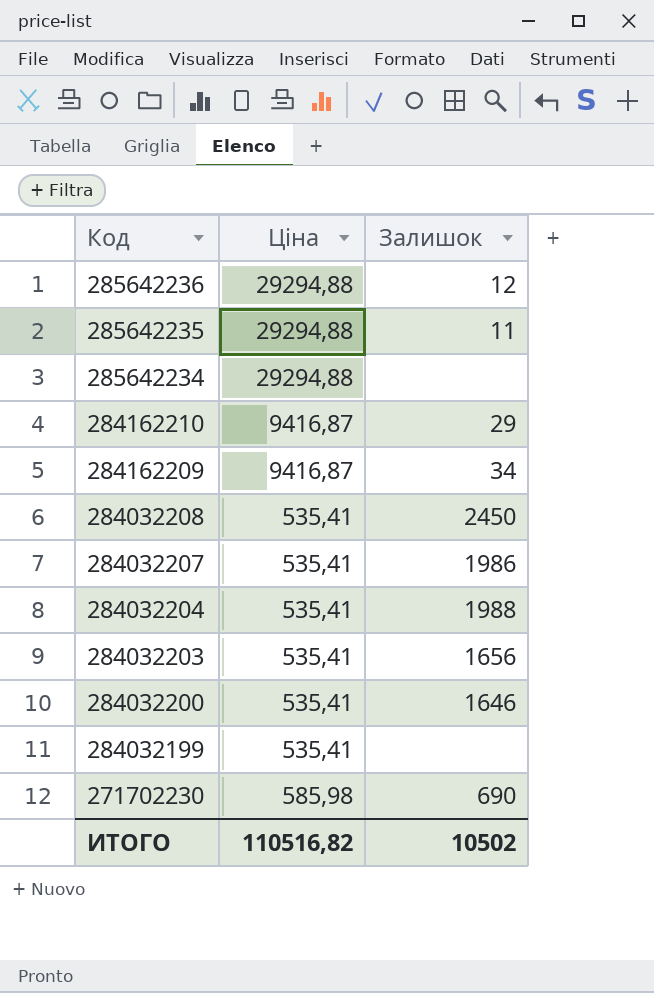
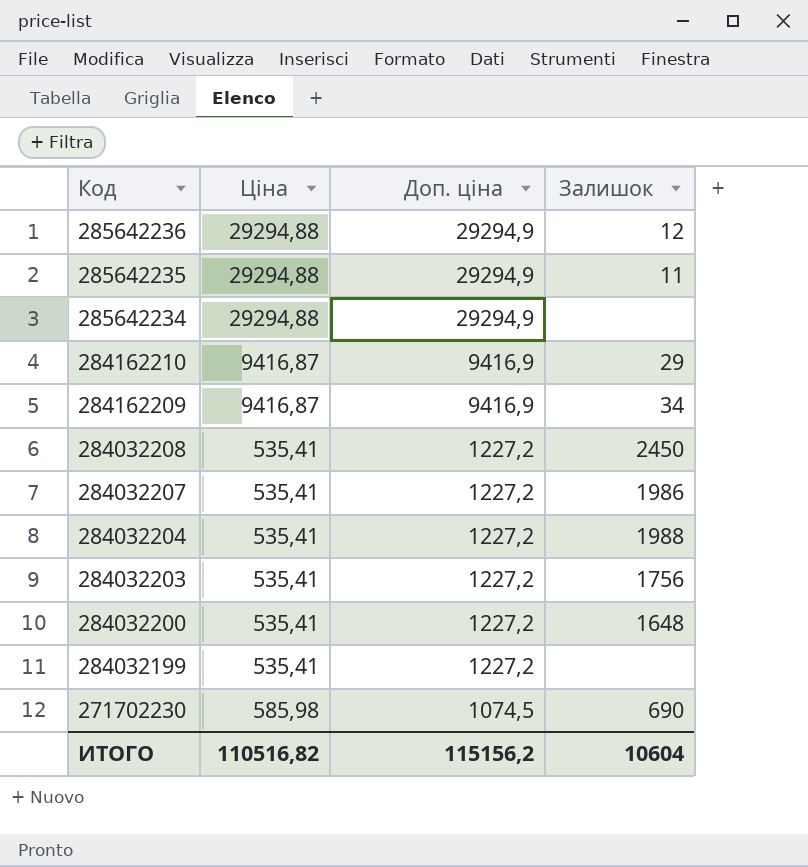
column Доп. ціна | position: none -> 3
284032203 | Залишок: 1656 -> 1756
284032200 | Залишок: 1646 -> 1648
ИТОГО | Залишок: 10502 -> 10604

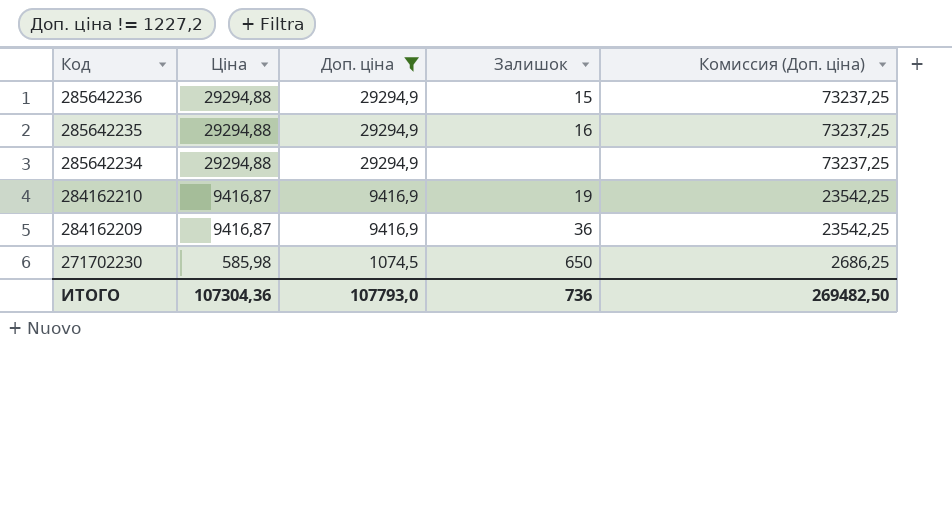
filter: none -> Доп. ціна != 1227,2
column Комиссия (Доп. ціна) | formula: none -> [Доп. ціна] * 2,5
285642236 | Залишок: 12 -> 15
285642235 | Залишок: 11 -> 16
284162210 | Залишок: 29 -> 19
284162209 | Залишок: 34 -> 36
271702230 | Залишок: 690 -> 650
ИТОГО | Ціна: 110516,82 -> 107304,36
ИТОГО | Доп. ціна: 115156,2 -> 107793,0
ИТОГО | Залишок: 10604 -> 736

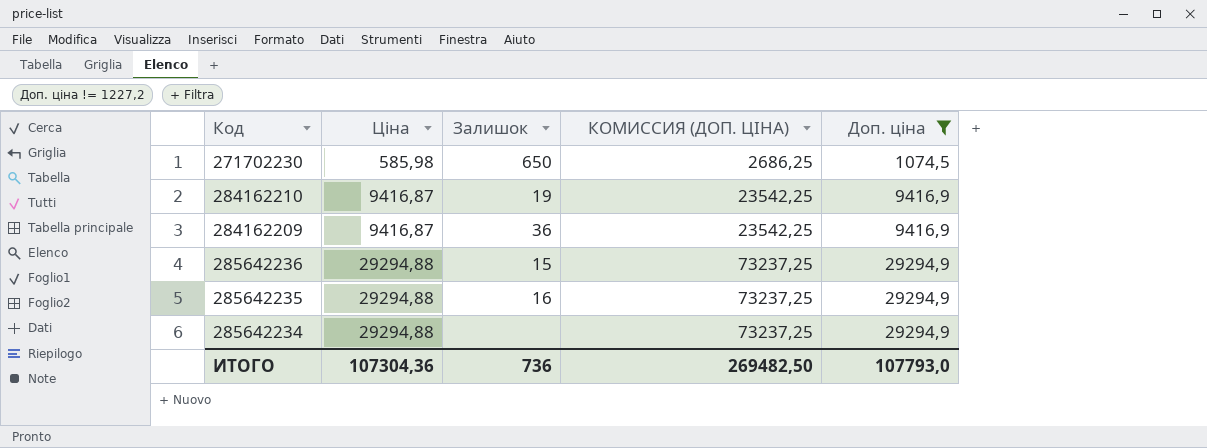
row order: Код descending -> Ціна ascending
column name: Комиссия (Доп. ціна) -> КОМИССИЯ (ДОП. ЦІНА)
column Доп. ціна | position: 3 -> 5

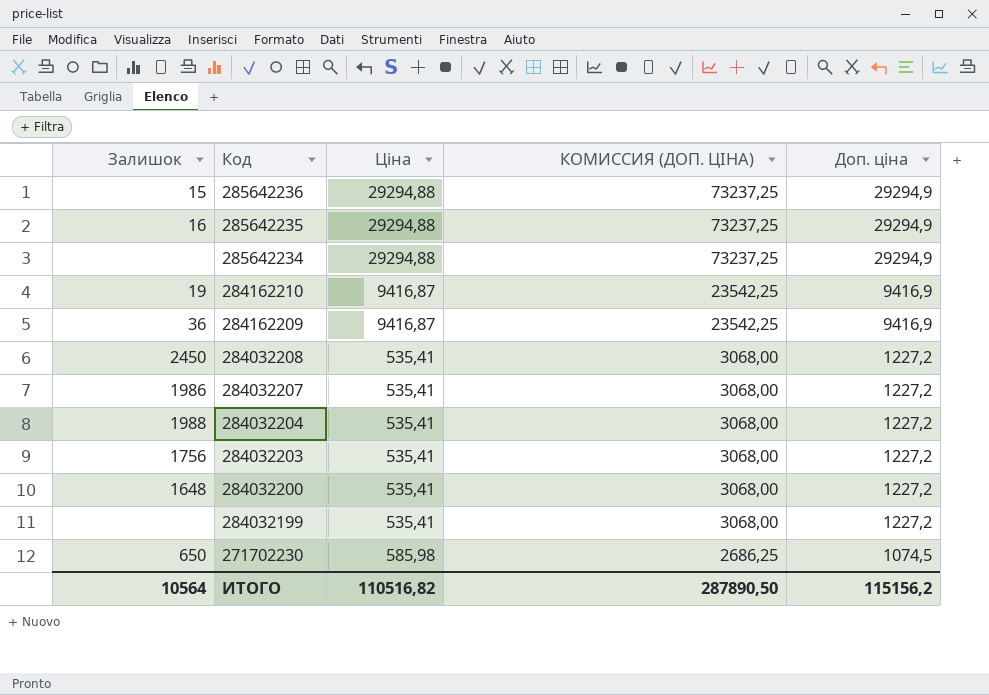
filter: Доп. ціна != 1227,2 -> none
row order: Ціна ascending -> Код descending
column Залишок | position: 3 -> 1
ИТОГО | Залишок: 736 -> 10564
ИТОГО | Ціна: 107304,36 -> 110516,82
ИТОГО | КОМИССИЯ (ДОП. ЦІНА): 269482,50 -> 287890,50
ИТОГО | Доп. ціна: 107793,0 -> 115156,2

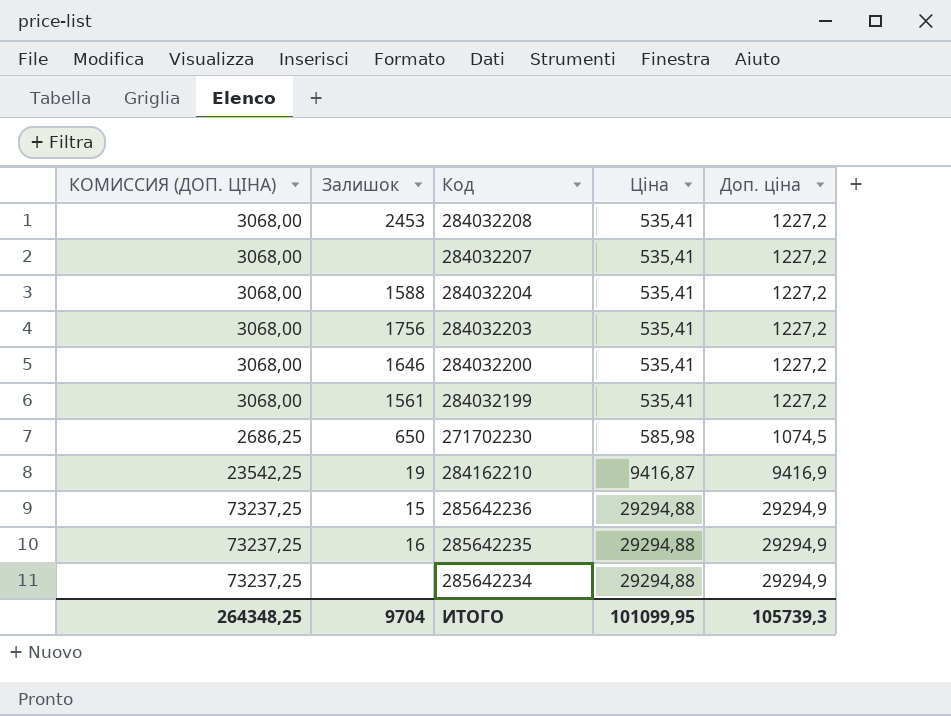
row order: Код descending -> Ціна ascending
column КОМИССИЯ (ДОП. ЦІНА) | position: 4 -> 1
row 284162209: 36 | 9416,87 | 23542,25 | 9416,9 -> none
284032208 | Залишок: 2450 -> 2453
284032207 | Залишок: 1986 -> none
284032204 | Залишок: 1988 -> 1588
284032200 | Залишок: 1648 -> 1646
284032199 | Залишок: none -> 1561
ИТОГО | КОМИССИЯ (ДОП. ЦІНА): 287890,50 -> 264348,25
ИТОГО | Залишок: 10564 -> 9704
ИТОГО | Ціна: 110516,82 -> 101099,95
ИТОГО | Доп. ціна: 115156,2 -> 105739,3

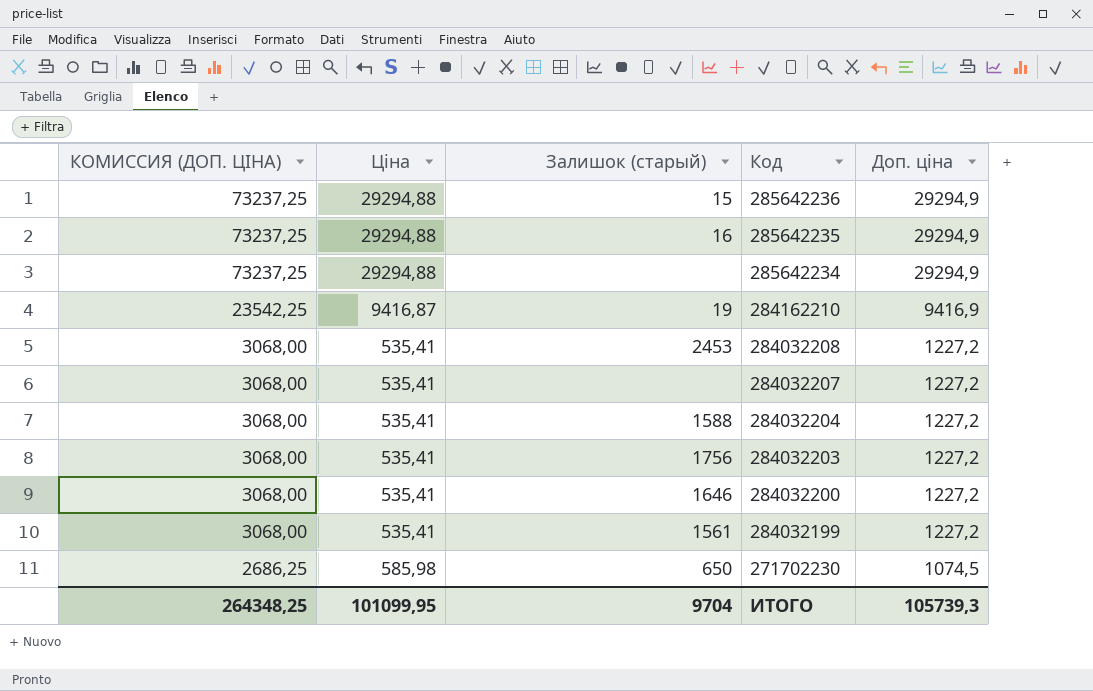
row order: Ціна ascending -> КОМИССИЯ (ДОП. ЦІНА) descending
column Ціна | position: 4 -> 2
column name: Залишок -> Залишок (старый)

